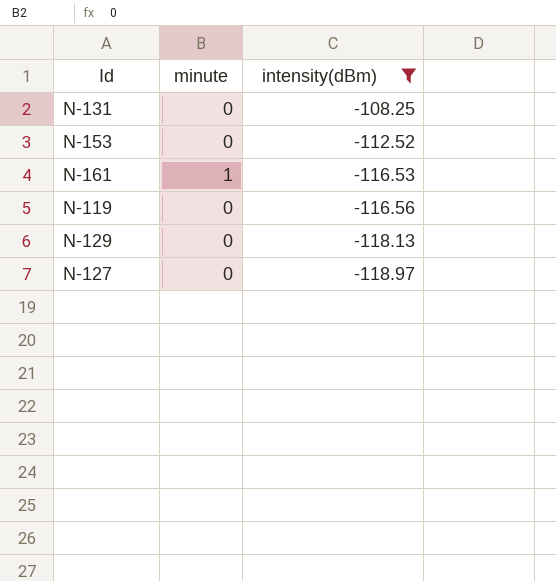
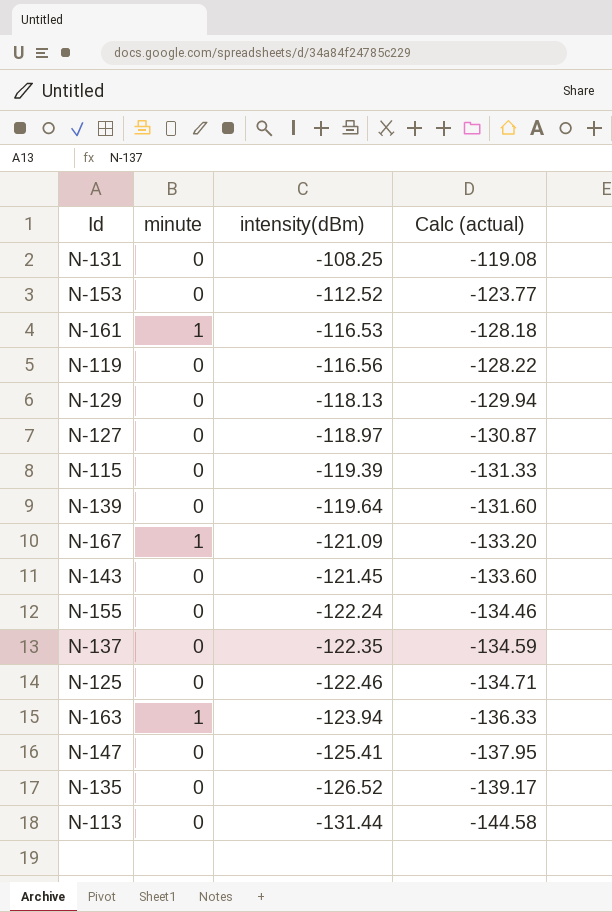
filter: intensity(dBm) >= -118.97 -> none
column Calc (actual) | formula: none -> [intensity(dBm)] * 1.1

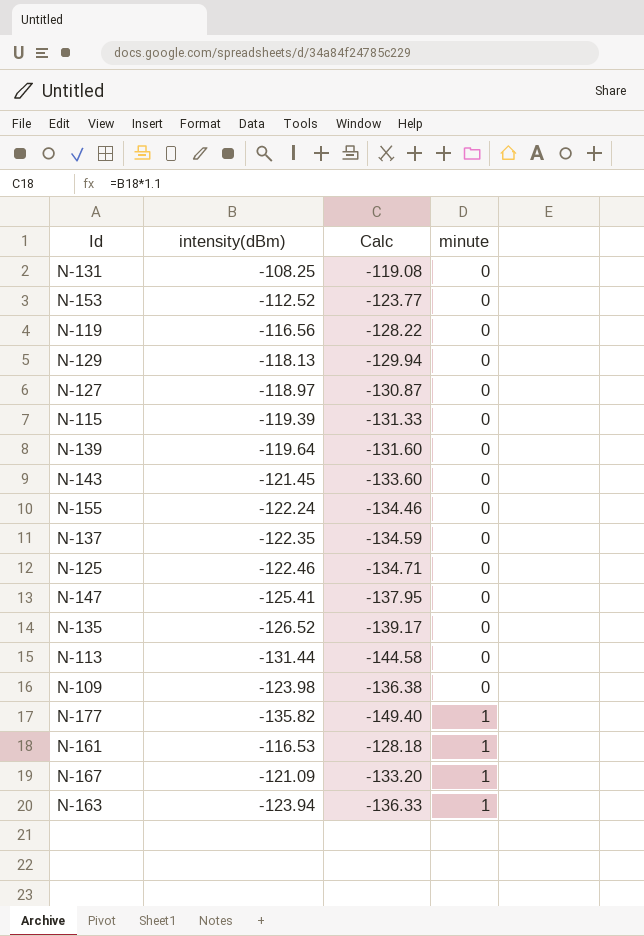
row order: intensity(dBm) descending -> minute ascending
column name: Calc (actual) -> Calc
column minute | position: 2 -> 4
row N-109: none -> -123.98 | -136.38 | 0
row N-177: none -> -135.82 | -149.40 | 1

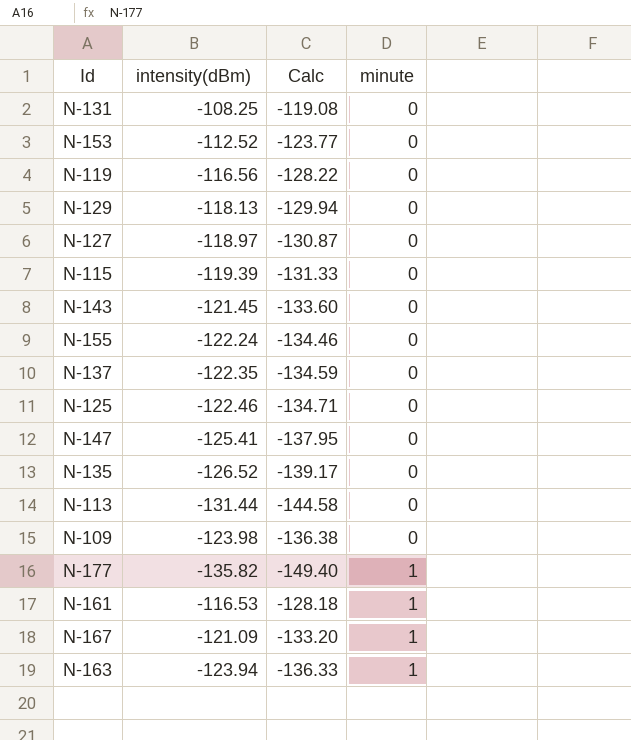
row N-139: -119.64 | -131.60 | 0 -> none

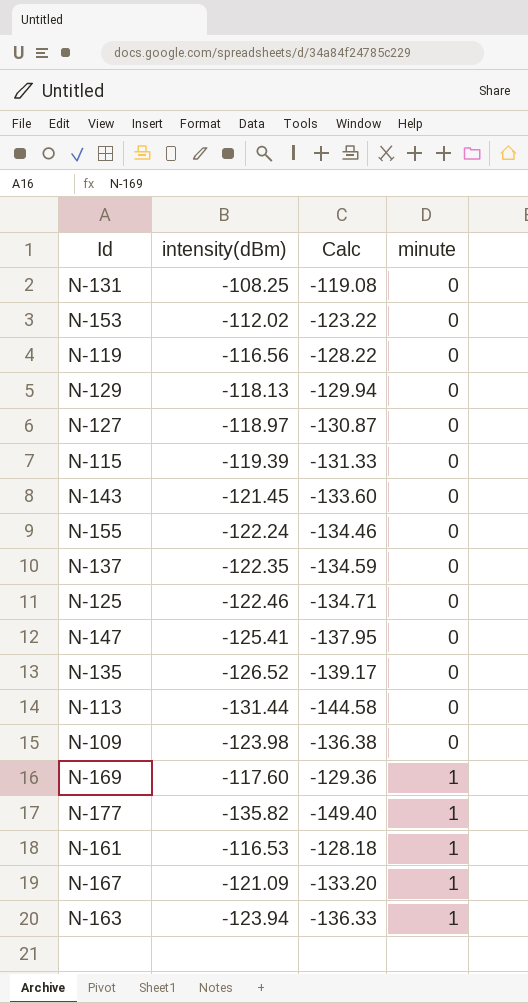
N-153 | intensity(dBm): -112.52 -> -112.02
N-153 | Calc: -123.77 -> -123.22
row N-169: none -> -117.60 | -129.36 | 1

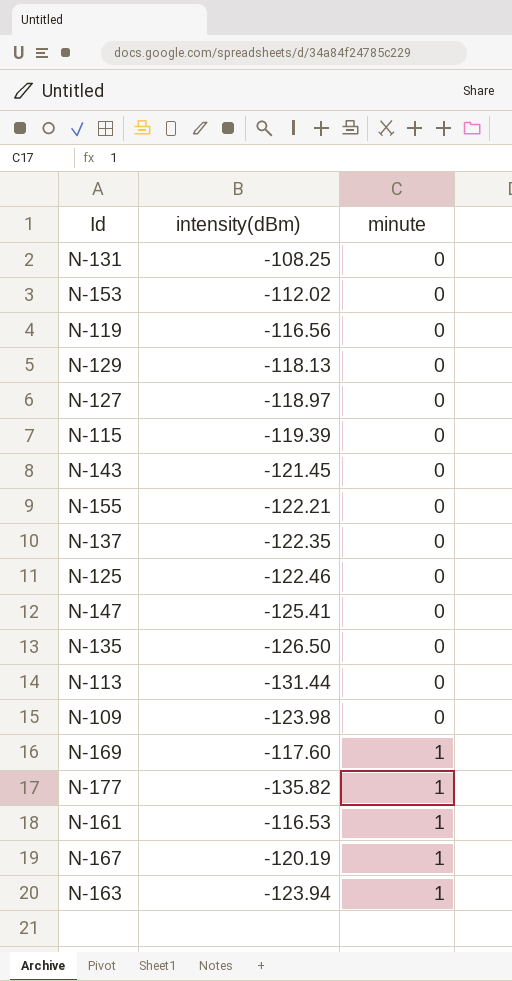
column Calc | formula: [intensity(dBm)] * 1.1 -> none
N-155 | intensity(dBm): -122.24 -> -122.21
N-135 | intensity(dBm): -126.52 -> -126.50
N-167 | intensity(dBm): -121.09 -> -120.19

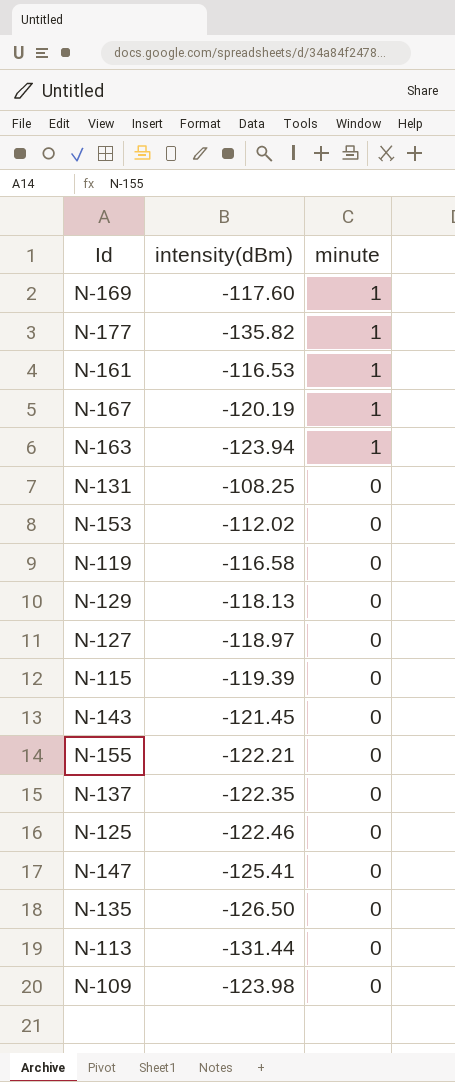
row order: minute ascending -> minute descending
N-119 | intensity(dBm): -116.56 -> -116.58

